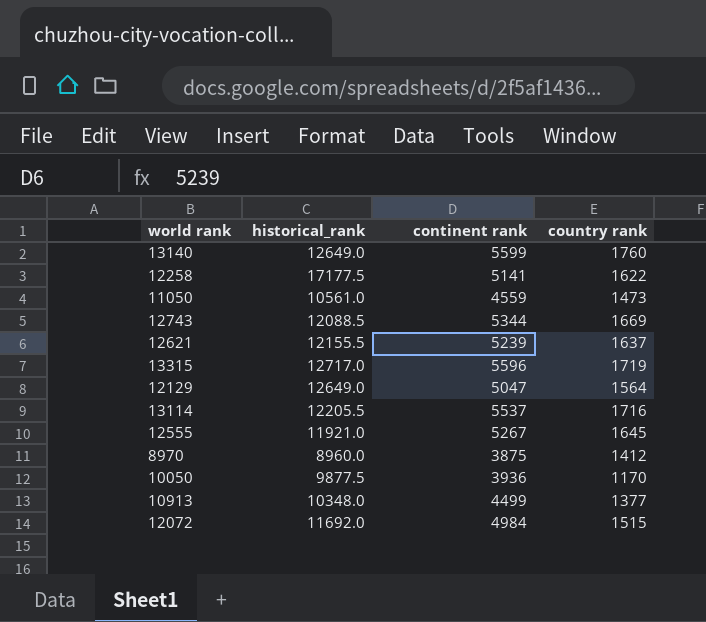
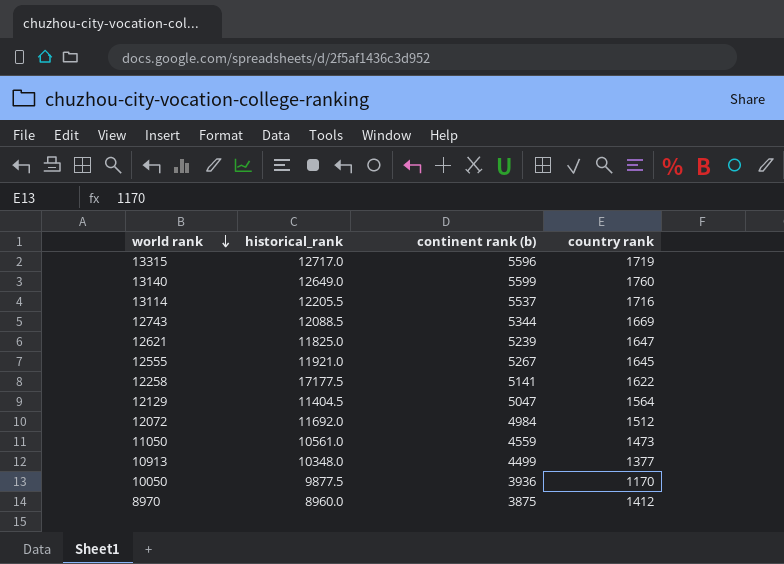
row order: none -> world rank descending
column name: continent rank -> continent rank (b)
12621 | historical_rank: 12155.5 -> 11825.0
12621 | country rank: 1637 -> 1647
12129 | historical_rank: 12649.0 -> 11404.5
12072 | country rank: 1515 -> 1512

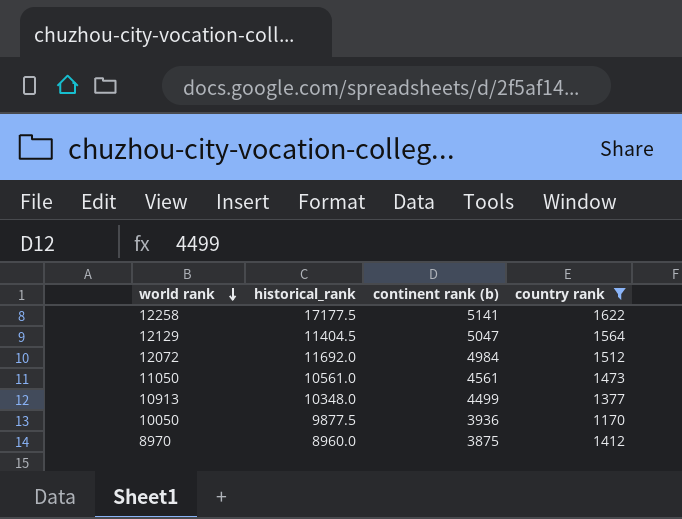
filter: none -> country rank <= 1622
11050 | continent rank (b): 4559 -> 4561

